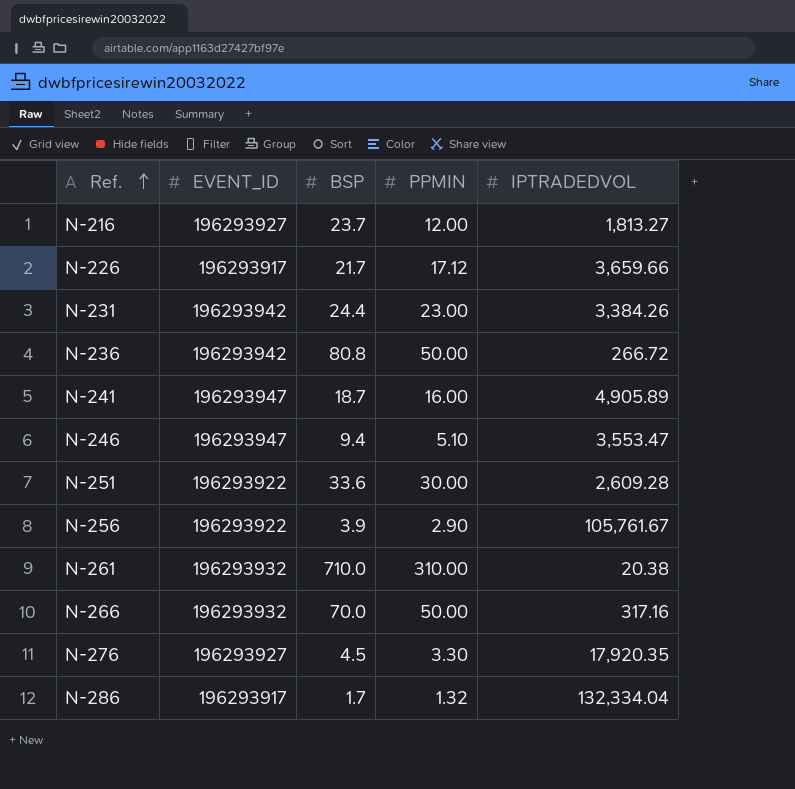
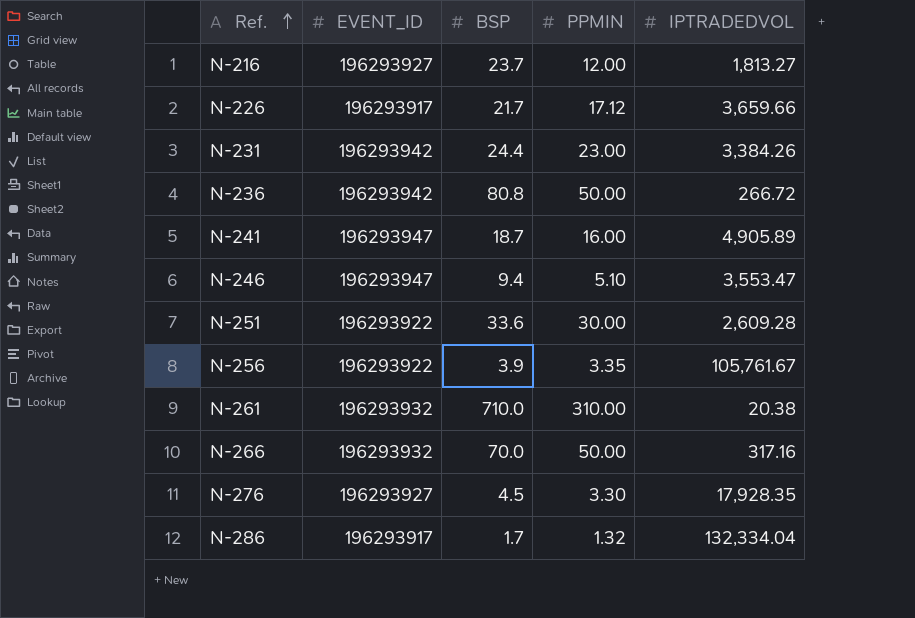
N-256 | PPMIN: 2.90 -> 3.35
N-276 | IPTRADEDVOL: 17,920.35 -> 17,928.35

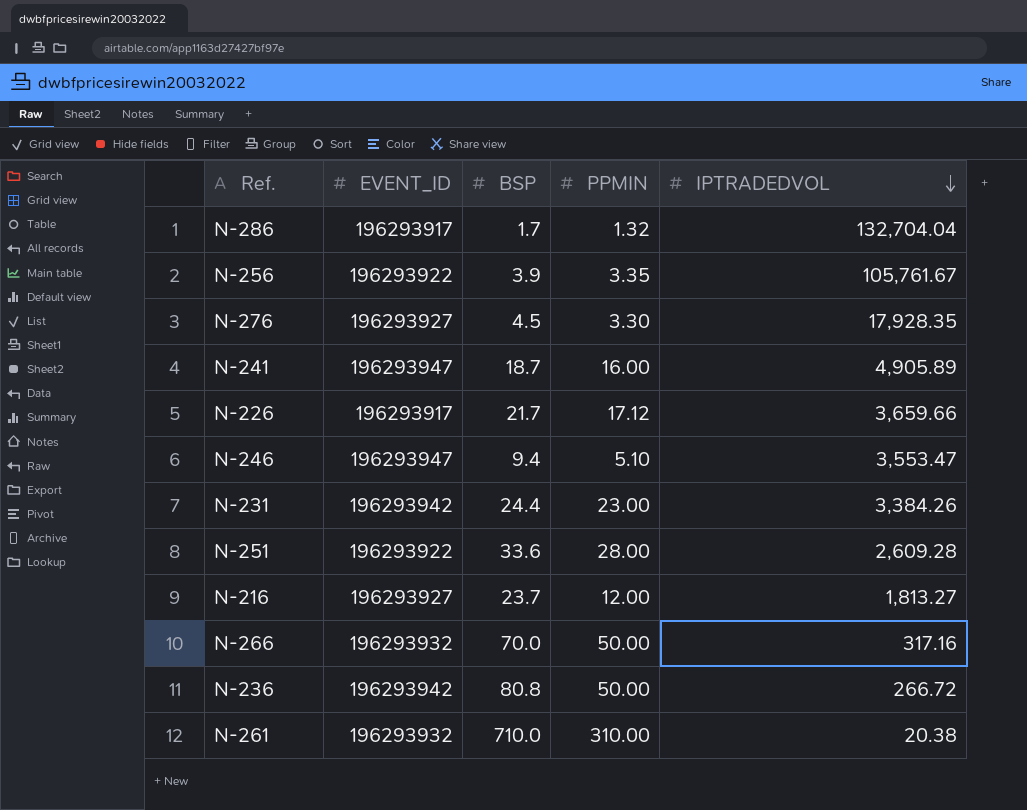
row order: Ref. ascending -> IPTRADEDVOL descending
N-286 | IPTRADEDVOL: 132,334.04 -> 132,704.04
N-251 | PPMIN: 30.00 -> 28.00

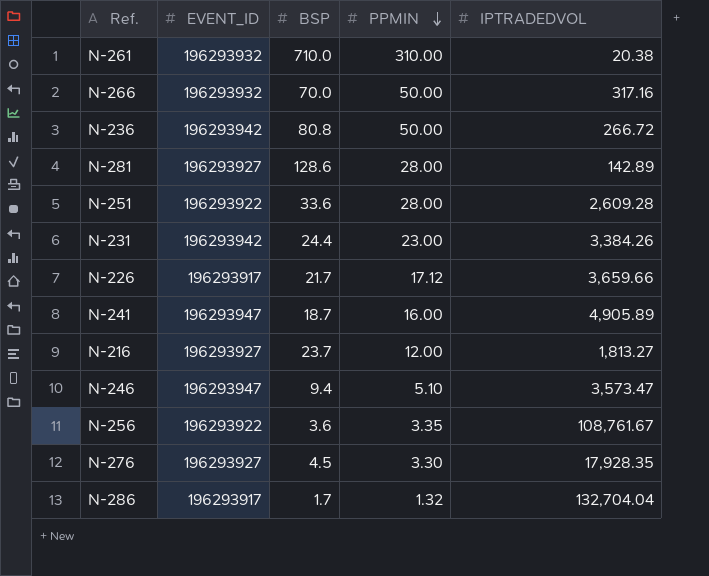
row order: IPTRADEDVOL descending -> PPMIN descending
row N-281: none -> 196293927 | 128.6 | 28.00 | 142.89
N-246 | IPTRADEDVOL: 3,553.47 -> 3,573.47
N-256 | BSP: 3.9 -> 3.6
N-256 | IPTRADEDVOL: 105,761.67 -> 108,761.67

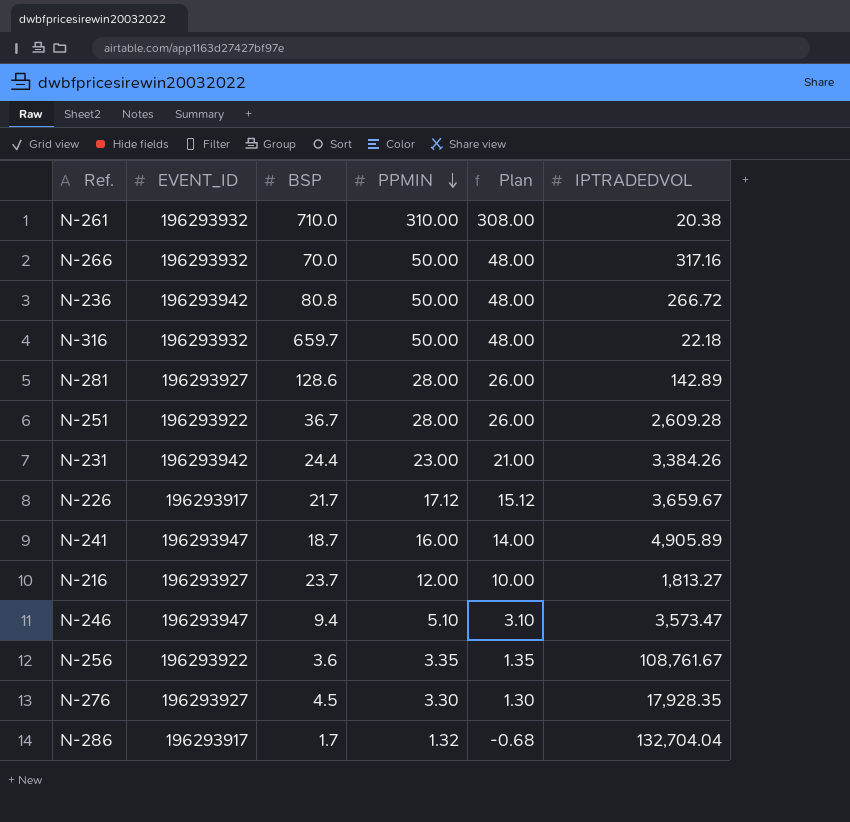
column Plan | formula: none -> [PPMIN] - 2
row N-316: none -> 196293932 | 659.7 | 50.00 | 48.00 | 22.18
N-251 | BSP: 33.6 -> 36.7
N-226 | IPTRADEDVOL: 3,659.66 -> 3,659.67

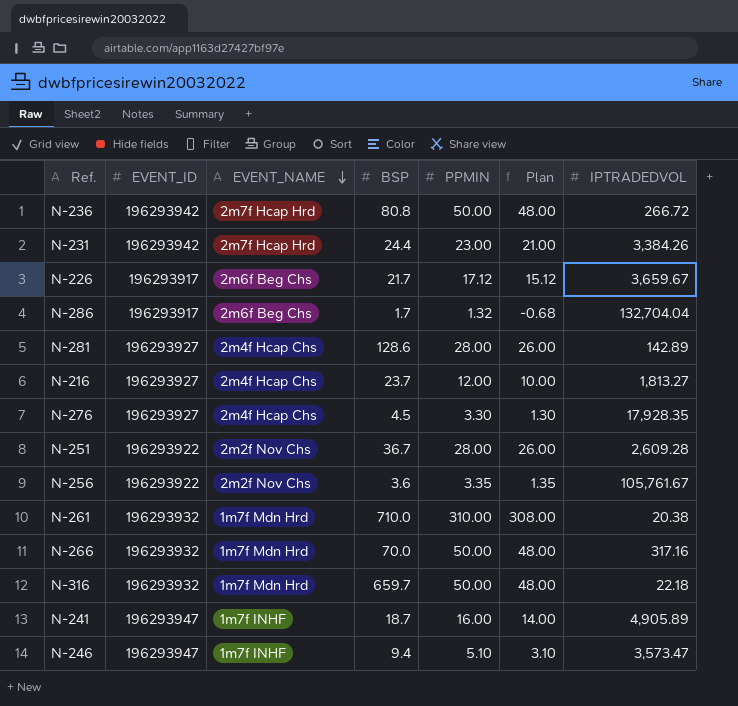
row order: PPMIN descending -> EVENT_NAME descending
column EVENT_NAME | position: none -> 3
N-256 | IPTRADEDVOL: 108,761.67 -> 105,761.67

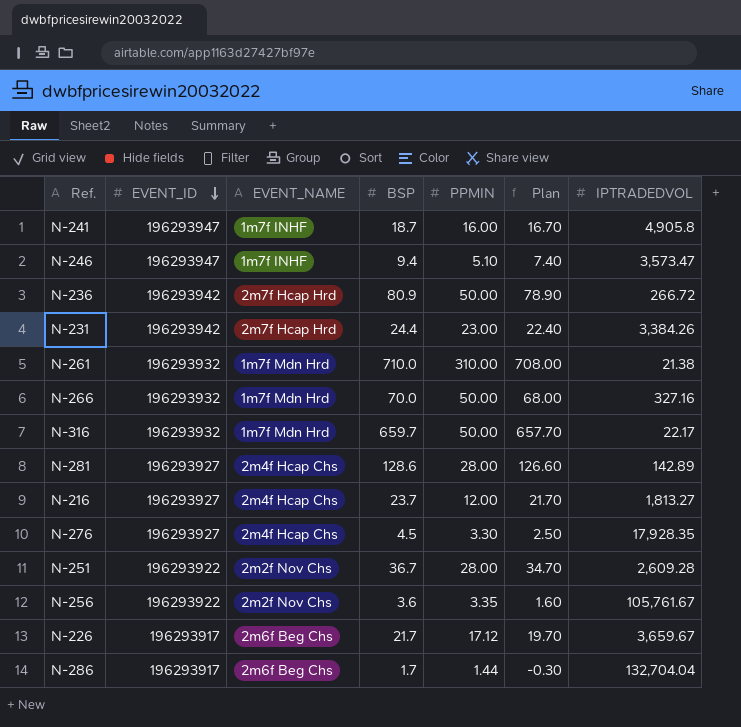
row order: EVENT_NAME descending -> EVENT_ID descending
column Plan | formula: [PPMIN] - 2 -> [BSP] - 2
N-241 | IPTRADEDVOL: 4,905.89 -> 4,905.8
N-236 | BSP: 80.8 -> 80.9
N-261 | IPTRADEDVOL: 20.38 -> 21.38
N-266 | IPTRADEDVOL: 317.16 -> 327.16
N-316 | IPTRADEDVOL: 22.18 -> 22.17
N-286 | PPMIN: 1.32 -> 1.44

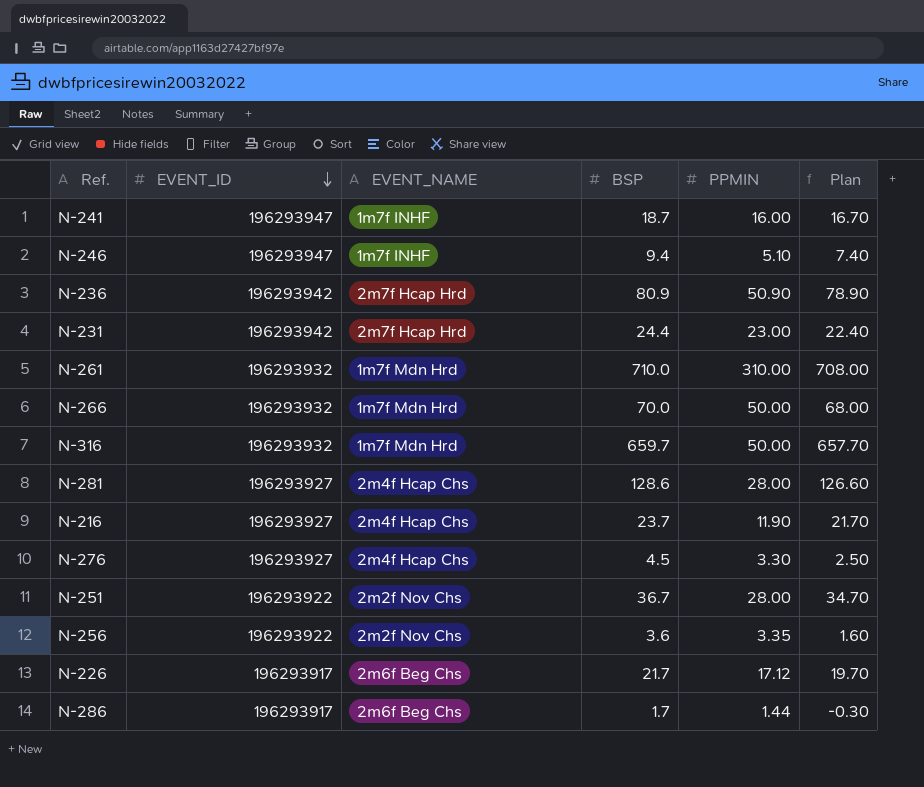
column IPTRADEDVOL | position: 7 -> none
N-236 | PPMIN: 50.00 -> 50.90
N-216 | PPMIN: 12.00 -> 11.90

